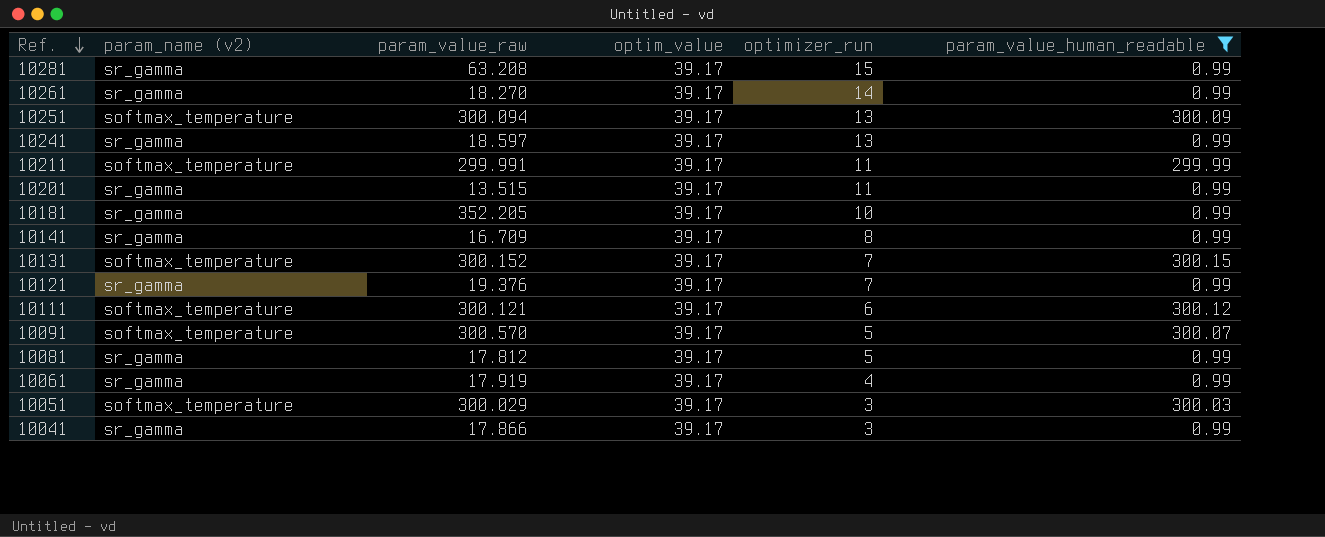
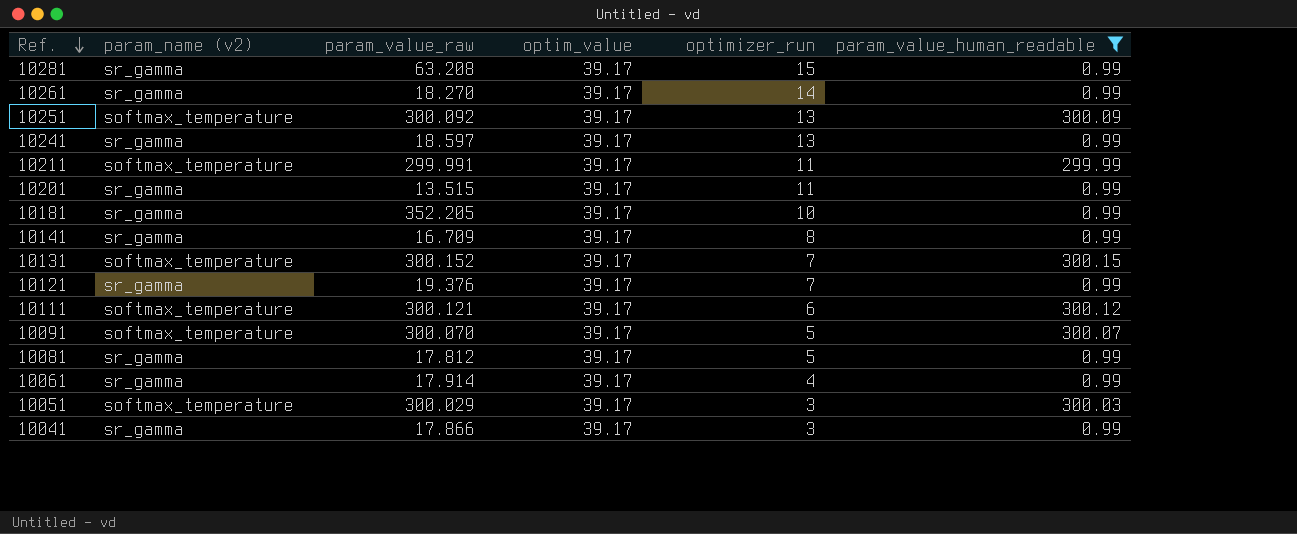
10251 | param_value_raw: 300.094 -> 300.092
10091 | param_value_raw: 300.570 -> 300.070
10061 | param_value_raw: 17.919 -> 17.914

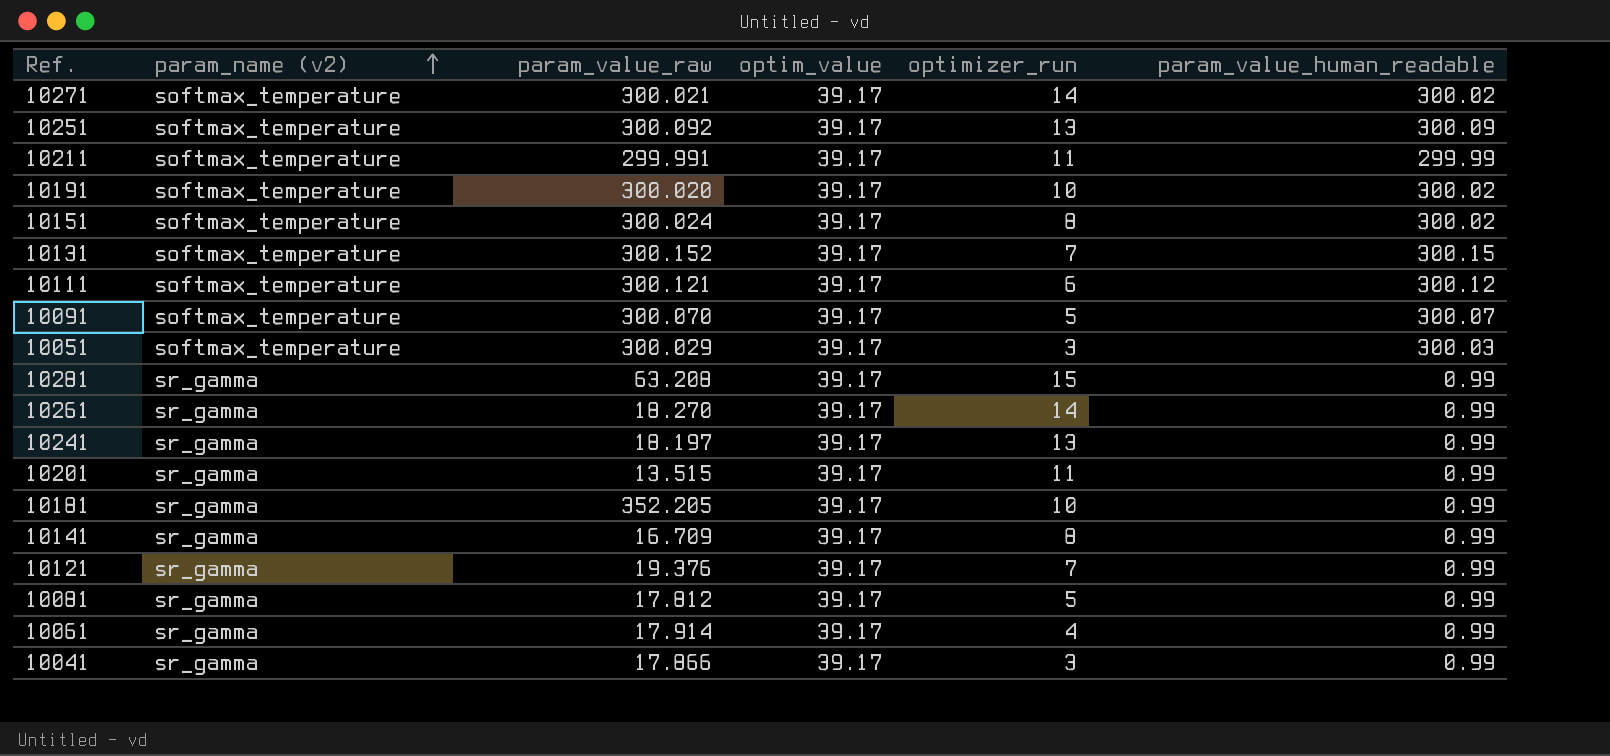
filter: param_value_human_readable != 300.02 -> none
row order: Ref. descending -> param_name (v2) ascending
10241 | param_value_raw: 18.597 -> 18.197

